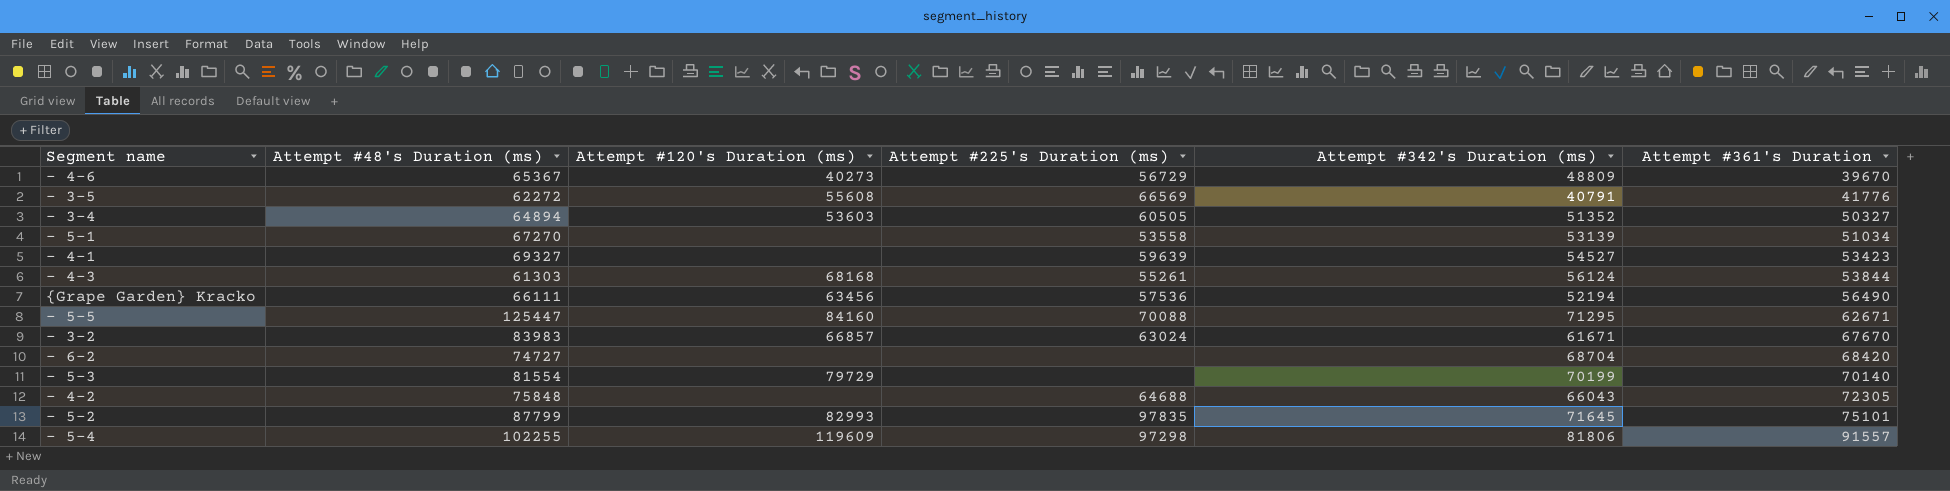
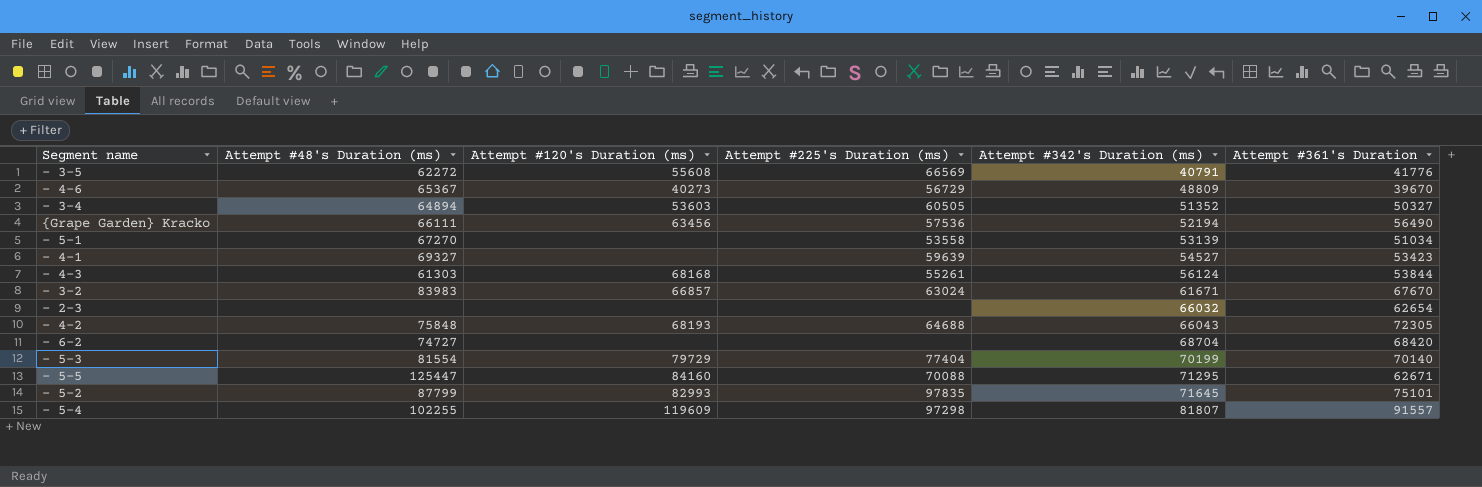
row order: Attempt #361's Duration ascending -> Attempt #342's Duration (ms) ascending
row - 2-3: none -> none | none | none | 66032 | 62654
- 4-2 | Attempt #120's Duration (ms): none -> 68193
- 5-3 | Attempt #225's Duration (ms): none -> 77404
- 5-4 | Attempt #342's Duration (ms): 81806 -> 81807

